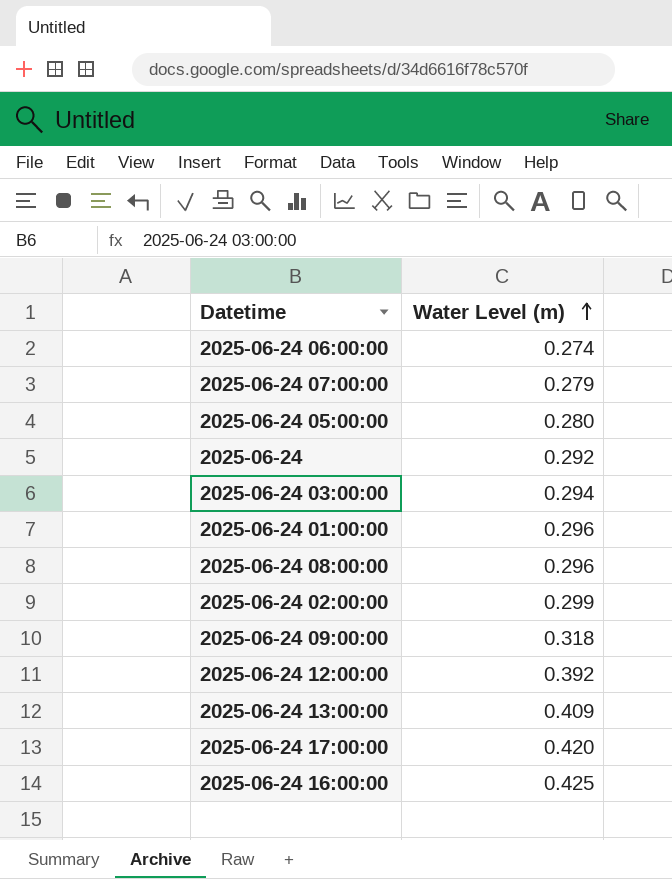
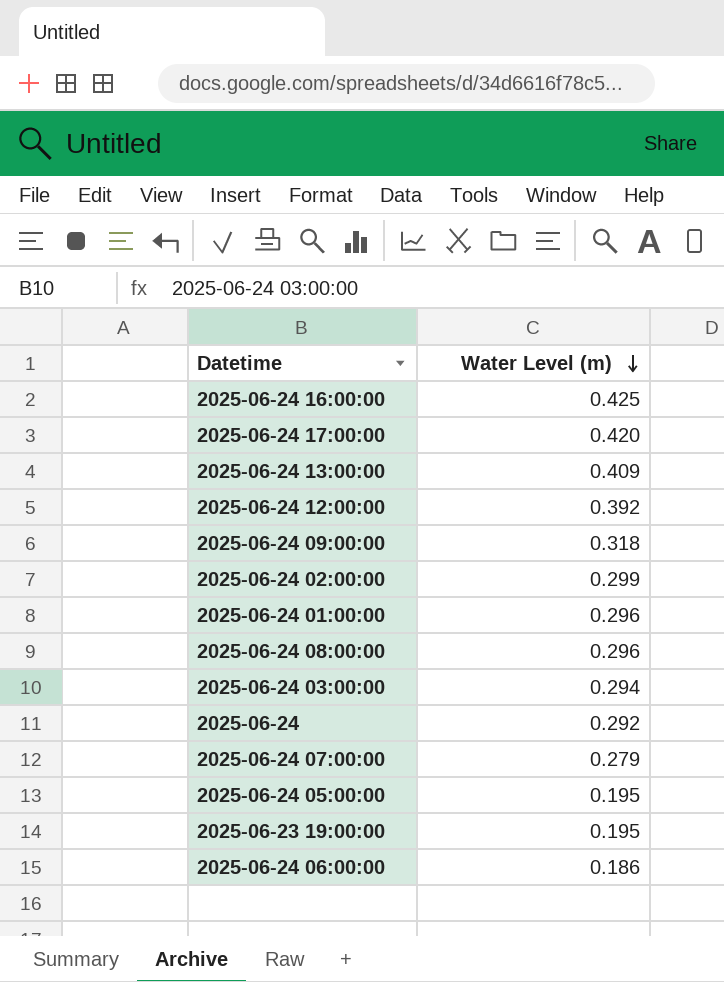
row order: Water Level (m) ascending -> Water Level (m) descending
2025-06-24 05:00:00 | Water Level (m): 0.280 -> 0.195
row 2025-06-23 19:00:00: none -> 0.195
2025-06-24 06:00:00 | Water Level (m): 0.274 -> 0.186

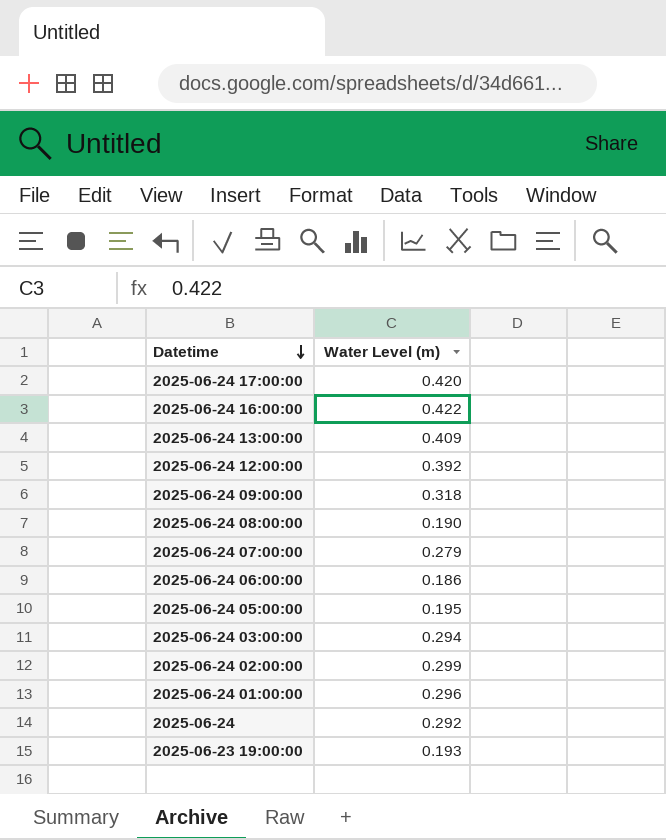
row order: Water Level (m) descending -> Datetime descending
2025-06-24 16:00:00 | Water Level (m): 0.425 -> 0.422
2025-06-24 08:00:00 | Water Level (m): 0.296 -> 0.190
2025-06-23 19:00:00 | Water Level (m): 0.195 -> 0.193

